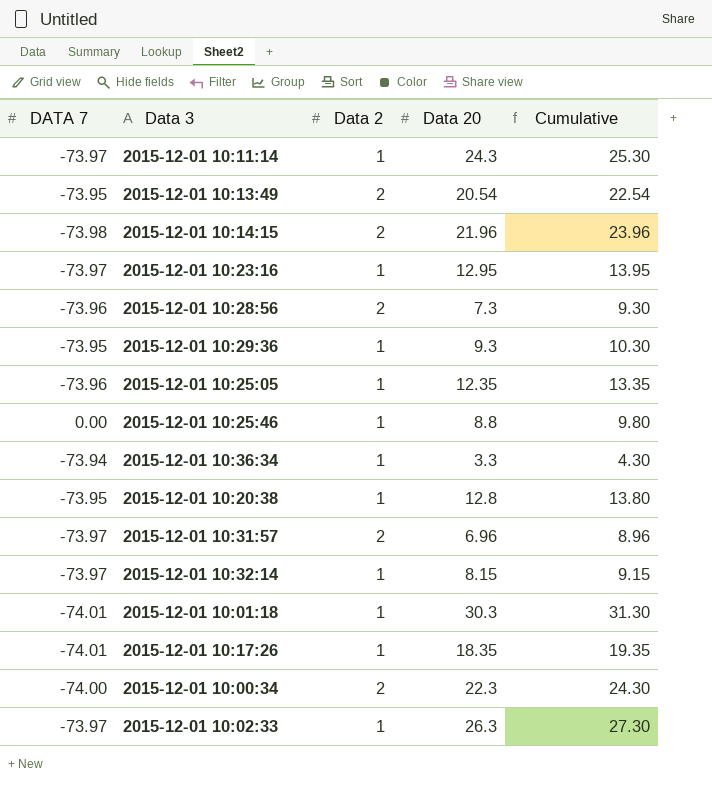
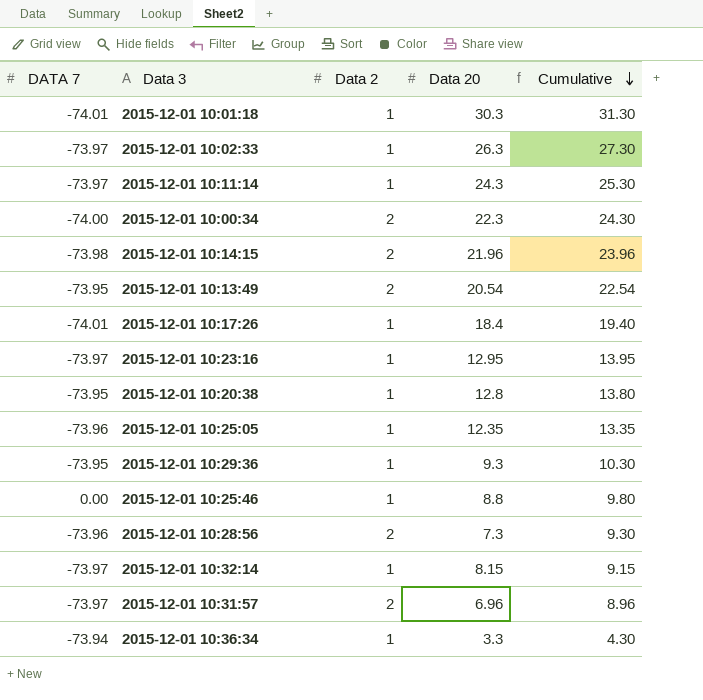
row order: none -> Cumulative descending
2015-12-01 10:17:26 | Data 20: 18.35 -> 18.4
2015-12-01 10:17:26 | Cumulative: 19.35 -> 19.40

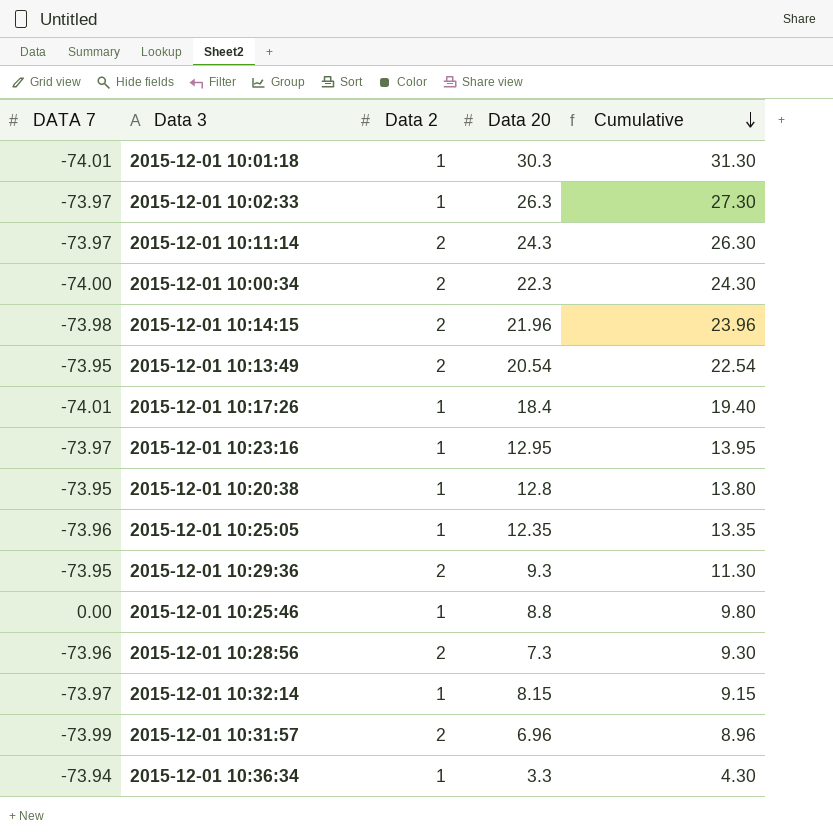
2015-12-01 10:11:14 | Data 2: 1 -> 2
2015-12-01 10:11:14 | Cumulative: 25.30 -> 26.30
2015-12-01 10:29:36 | Data 2: 1 -> 2
2015-12-01 10:29:36 | Cumulative: 10.30 -> 11.30
2015-12-01 10:31:57 | DATA 7: -73.97 -> -73.99

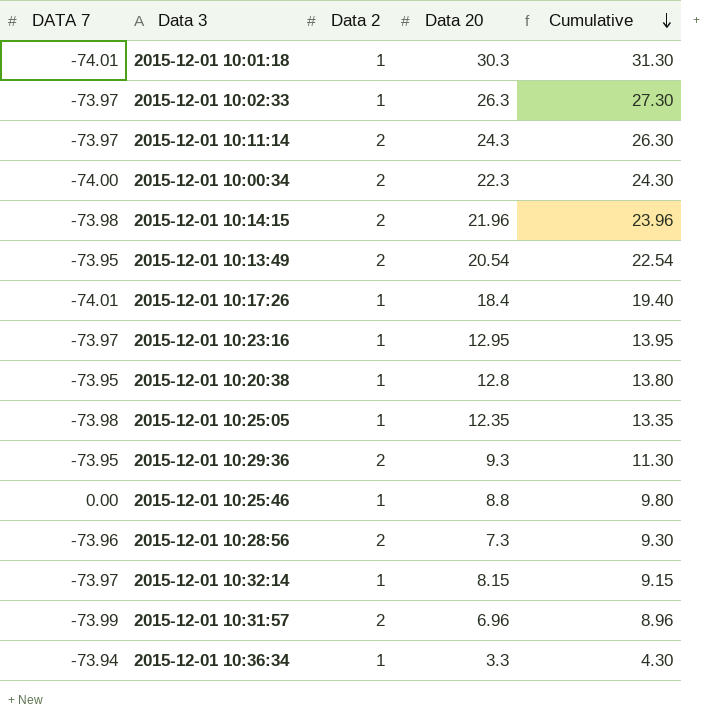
2015-12-01 10:25:05 | DATA 7: -73.96 -> -73.98

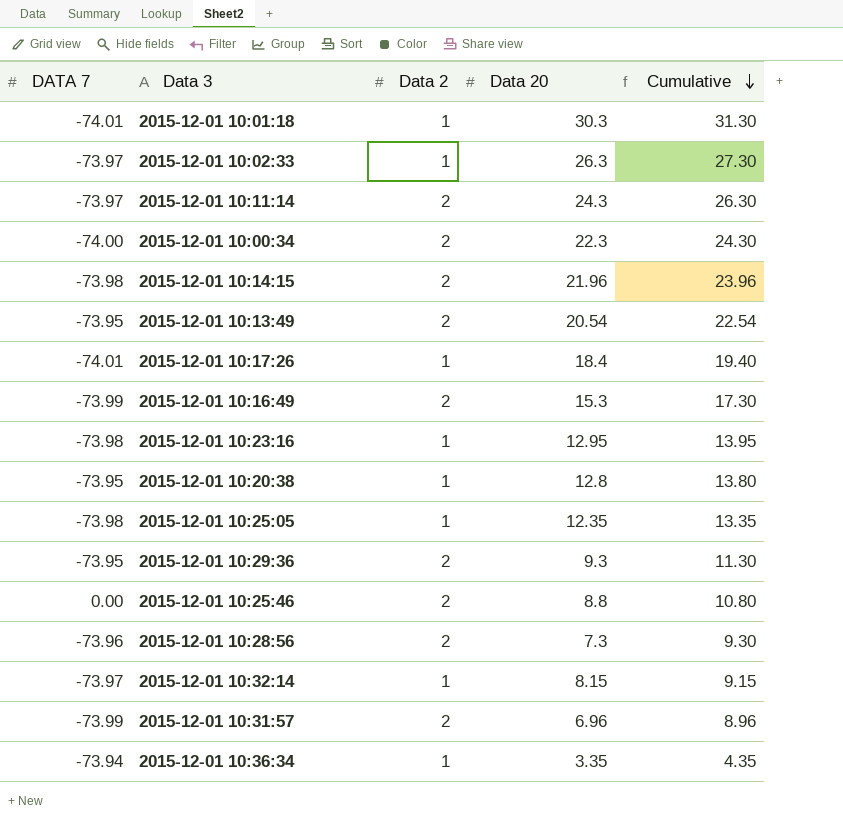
row 2015-12-01 10:16:49: none -> -73.99 | 2 | 15.3 | 17.30
2015-12-01 10:23:16 | DATA 7: -73.97 -> -73.98
2015-12-01 10:25:46 | Data 2: 1 -> 2
2015-12-01 10:25:46 | Cumulative: 9.80 -> 10.80
2015-12-01 10:36:34 | Data 20: 3.3 -> 3.35
2015-12-01 10:36:34 | Cumulative: 4.30 -> 4.35

